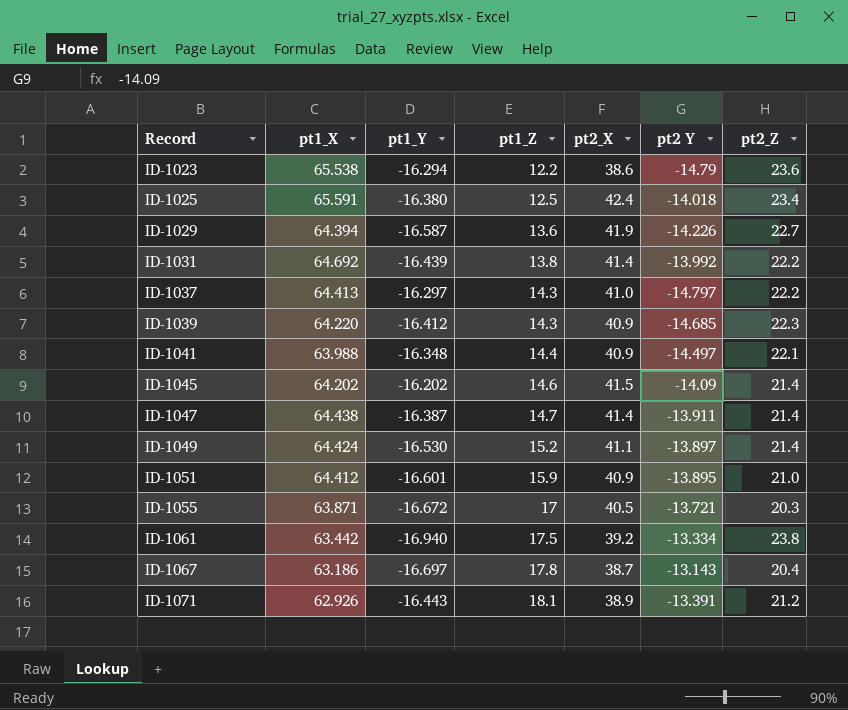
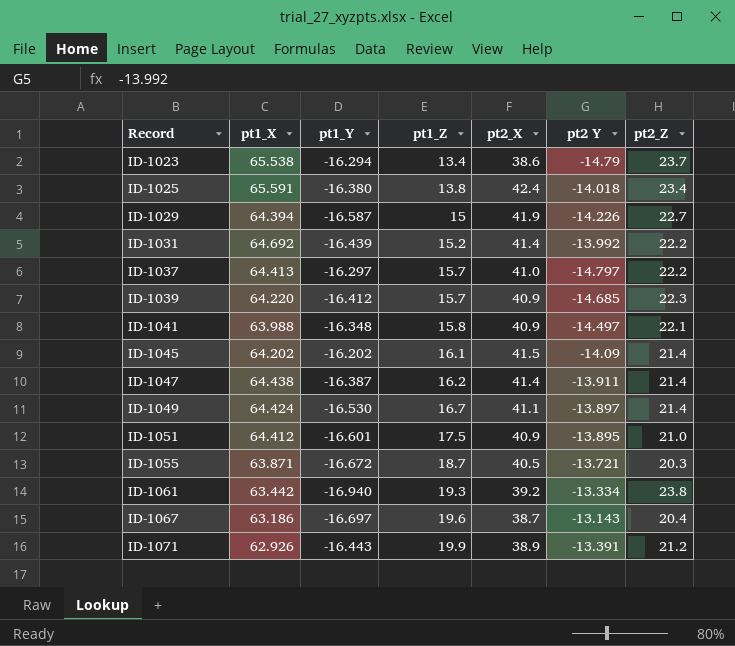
ID-1023 | pt1_Z: 12.2 -> 13.4
ID-1023 | pt2_Z: 23.6 -> 23.7
ID-1025 | pt1_Z: 12.5 -> 13.8
ID-1029 | pt1_Z: 13.6 -> 15
ID-1031 | pt1_Z: 13.8 -> 15.2
ID-1037 | pt1_Z: 14.3 -> 15.7
ID-1039 | pt1_Z: 14.3 -> 15.7
ID-1041 | pt1_Z: 14.4 -> 15.8
ID-1045 | pt1_Z: 14.6 -> 16.1
ID-1047 | pt1_Z: 14.7 -> 16.2
ID-1049 | pt1_Z: 15.2 -> 16.7
ID-1051 | pt1_Z: 15.9 -> 17.5
ID-1055 | pt1_Z: 17 -> 18.7
ID-1061 | pt1_Z: 17.5 -> 19.3
ID-1067 | pt1_Z: 17.8 -> 19.6
ID-1071 | pt1_Z: 18.1 -> 19.9

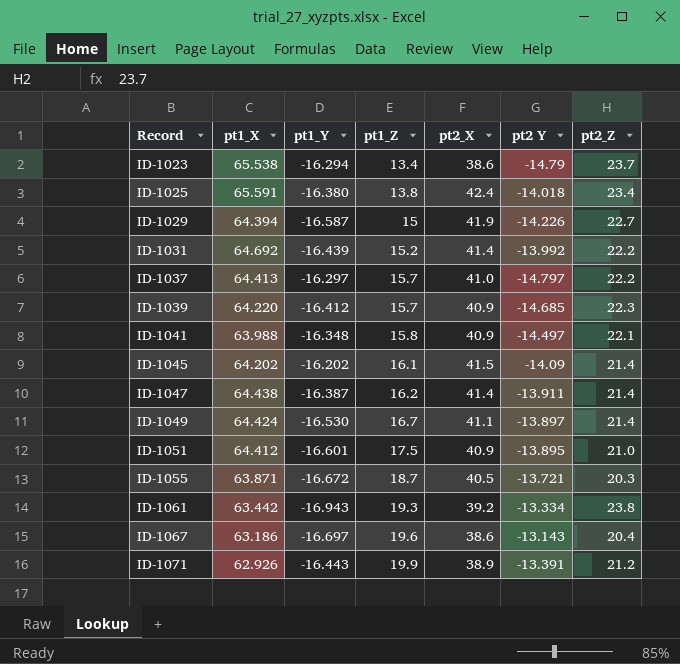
ID-1061 | pt1_Y: -16.940 -> -16.943
ID-1067 | pt2_X: 38.7 -> 38.6

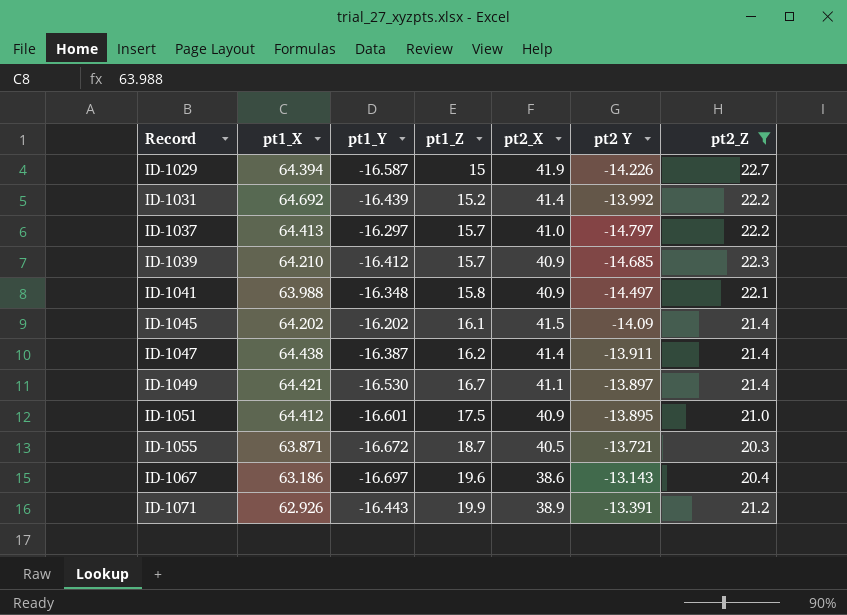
filter: none -> pt2_Z <= 22.7
ID-1039 | pt1_X: 64.220 -> 64.210
ID-1049 | pt1_X: 64.424 -> 64.421

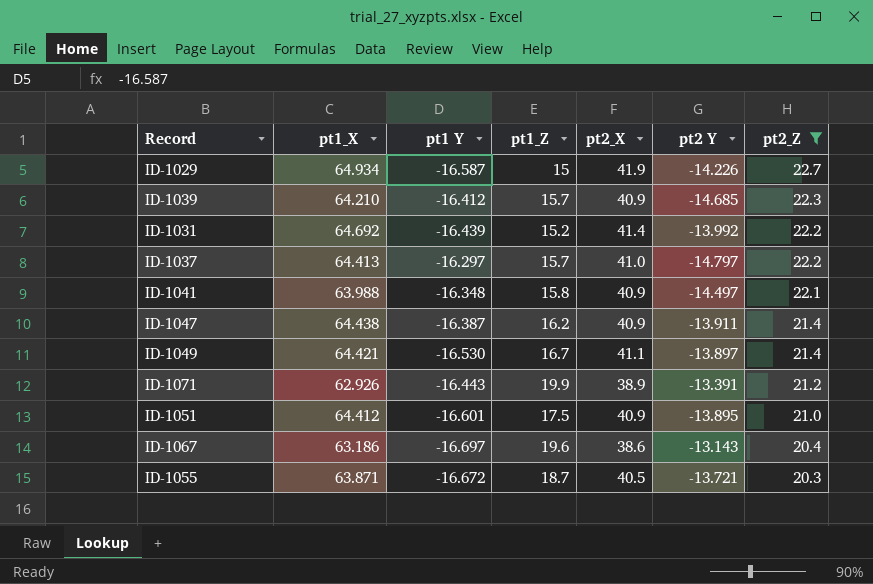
row order: Record ascending -> pt2_Z descending
column name: pt1_Y -> pt1 Y
row ID-1045: 64.202 | -16.202 | 16.1 | 41.5 | -14.09 | 21.4 -> none
ID-1029 | pt1_X: 64.394 -> 64.934
ID-1047 | pt2_X: 41.4 -> 40.9

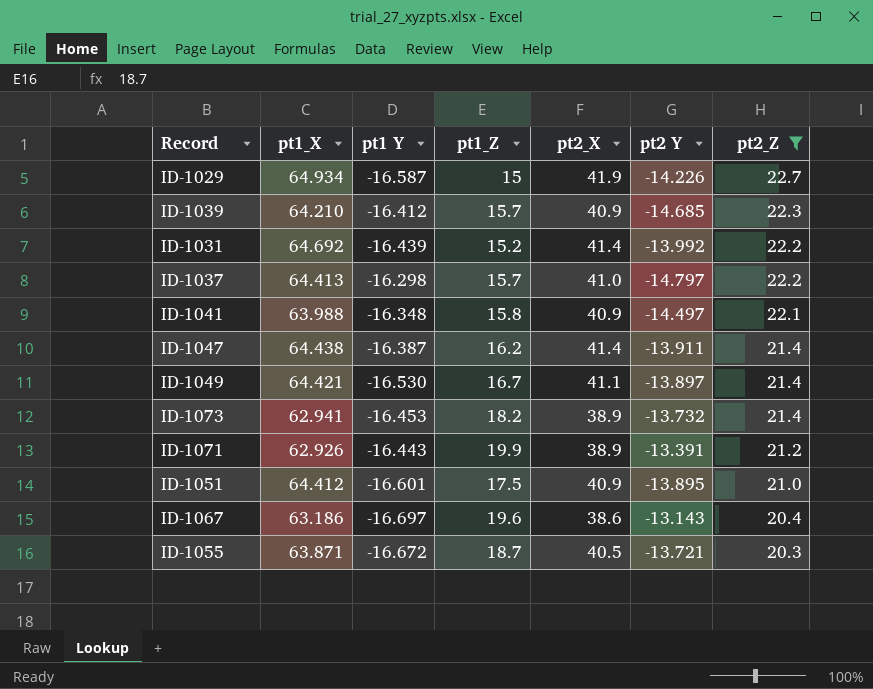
ID-1037 | pt1 Y: -16.297 -> -16.298
ID-1047 | pt2_X: 40.9 -> 41.4
row ID-1073: none -> 62.941 | -16.453 | 18.2 | 38.9 | -13.732 | 21.4

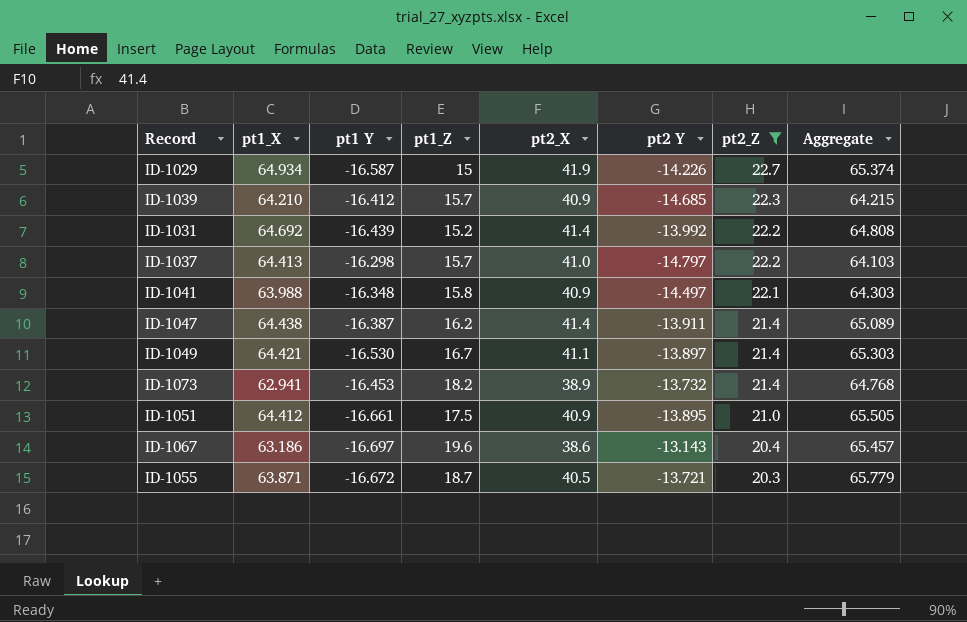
column Aggregate | formula: none -> [pt1_Z] + [pt2_X] + [pt2 Y] + [pt2_Z]
row ID-1071: 62.926 | -16.443 | 19.9 | 38.9 | -13.391 | 21.2 -> none
ID-1051 | pt1 Y: -16.601 -> -16.661

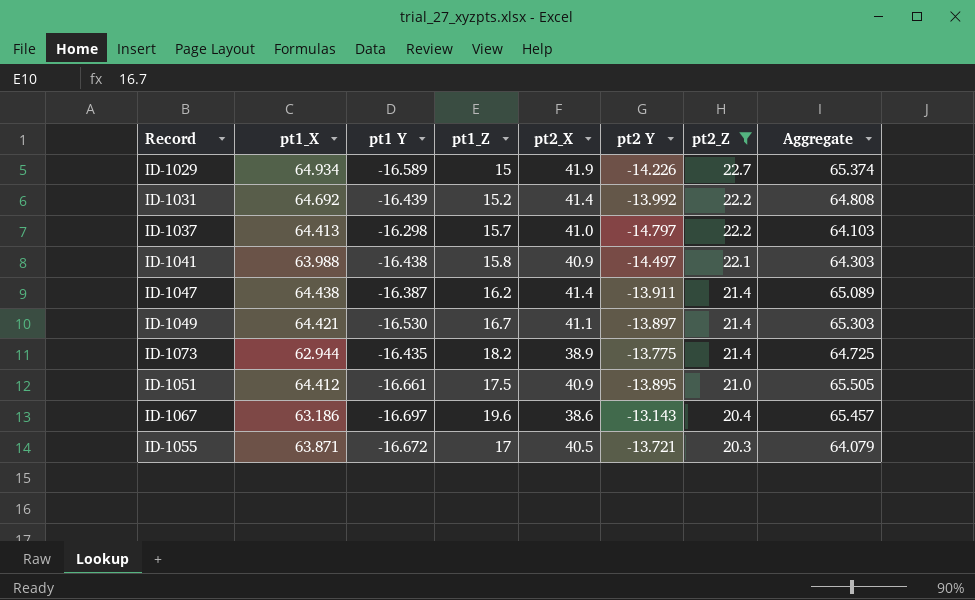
row ID-1039: 64.210 | -16.412 | 15.7 | 40.9 | -14.685 | 22.3 | 64.215 -> none
ID-1029 | pt1 Y: -16.587 -> -16.589
ID-1041 | pt1 Y: -16.348 -> -16.438
ID-1073 | pt1_X: 62.941 -> 62.944
ID-1073 | pt1 Y: -16.453 -> -16.435
ID-1073 | pt2 Y: -13.732 -> -13.775
ID-1073 | Aggregate: 64.768 -> 64.725
ID-1055 | pt1_Z: 18.7 -> 17
ID-1055 | Aggregate: 65.779 -> 64.079

